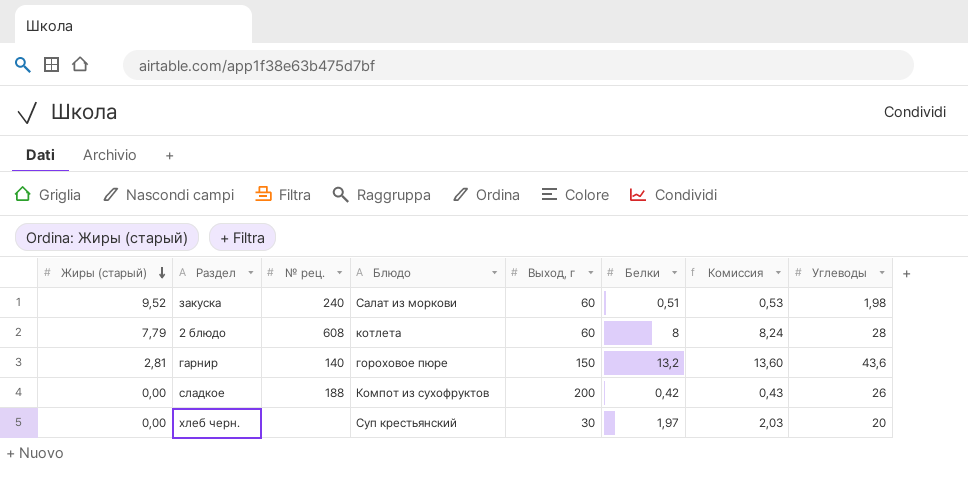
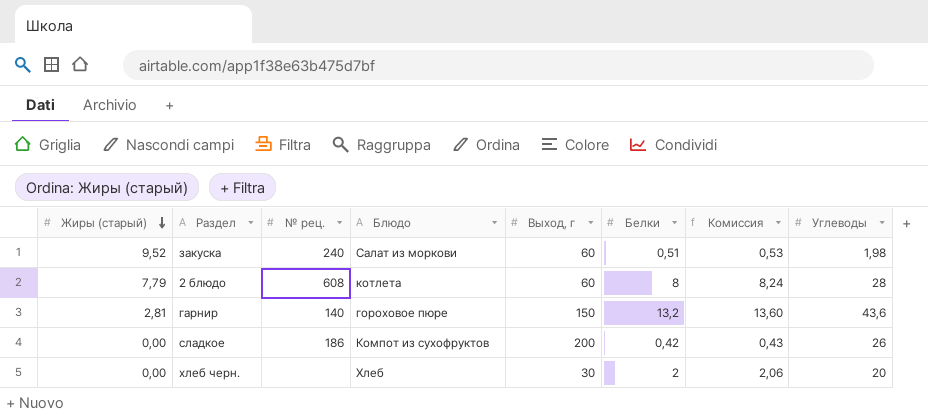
сладкое | № рец.: 188 -> 186
хлеб черн. | Блюдо: Суп крестьянский -> Хлеб
хлеб черн. | Белки: 1,97 -> 2
хлеб черн. | Комиссия: 2,03 -> 2,06

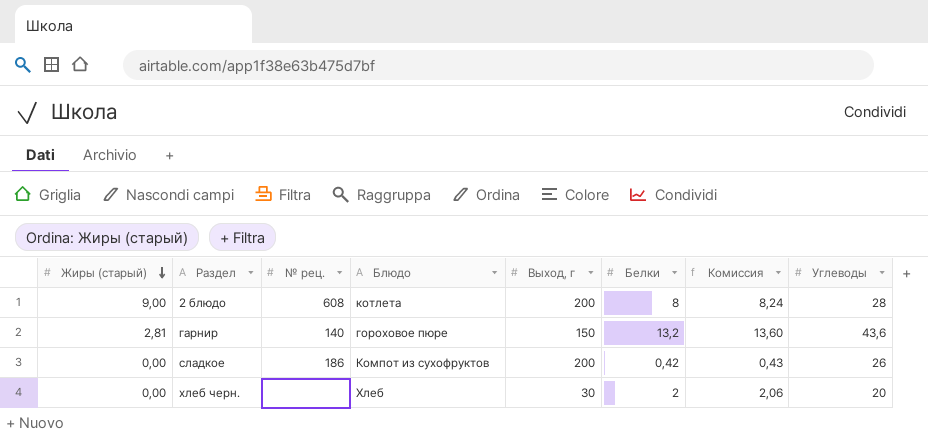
row закуска: 9,52 | 240 | Салат из моркови | 60 | 0,51 | 0,53 | 1,98 -> none
2 блюдо | Жиры (старый): 7,79 -> 9,00
2 блюдо | Выход, г: 60 -> 200

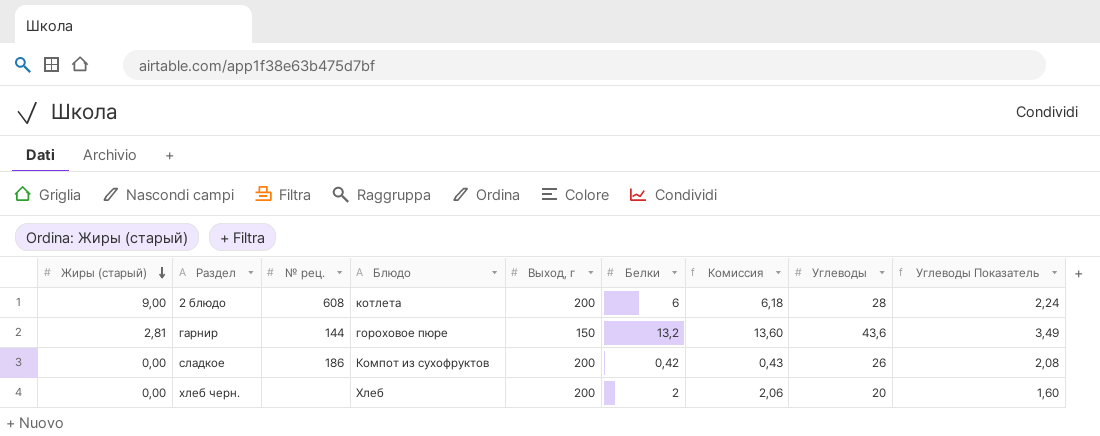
column Углеводы Показатель | formula: none -> [Углеводы] * 0,08
2 блюдо | Белки: 8 -> 6
2 блюдо | Комиссия: 8,24 -> 6,18
гарнир | № рец.: 140 -> 144
хлеб черн. | Выход, г: 30 -> 200

